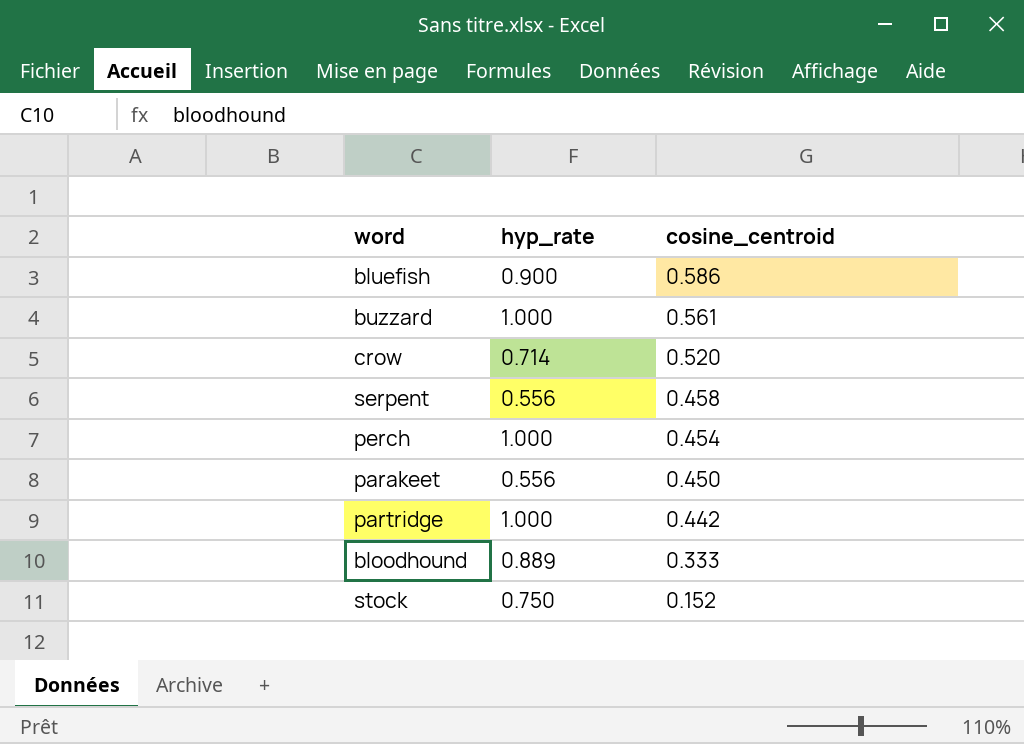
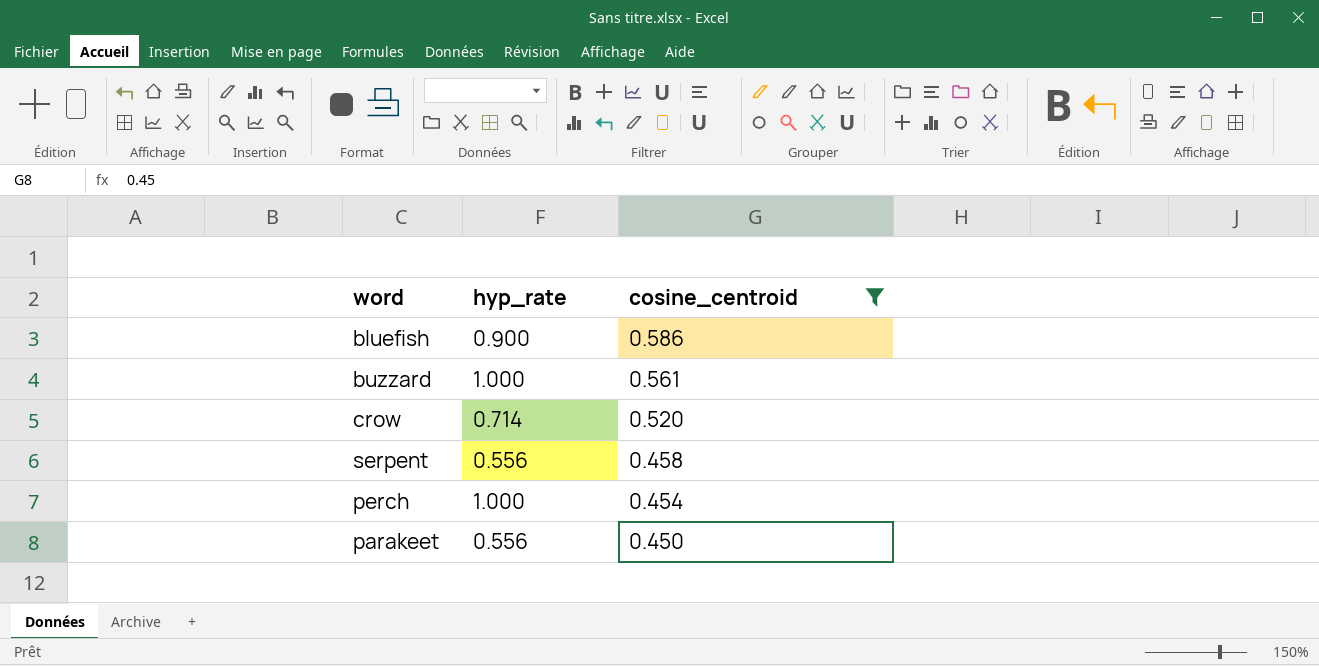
filter: none -> cosine_centroid >= 0.450

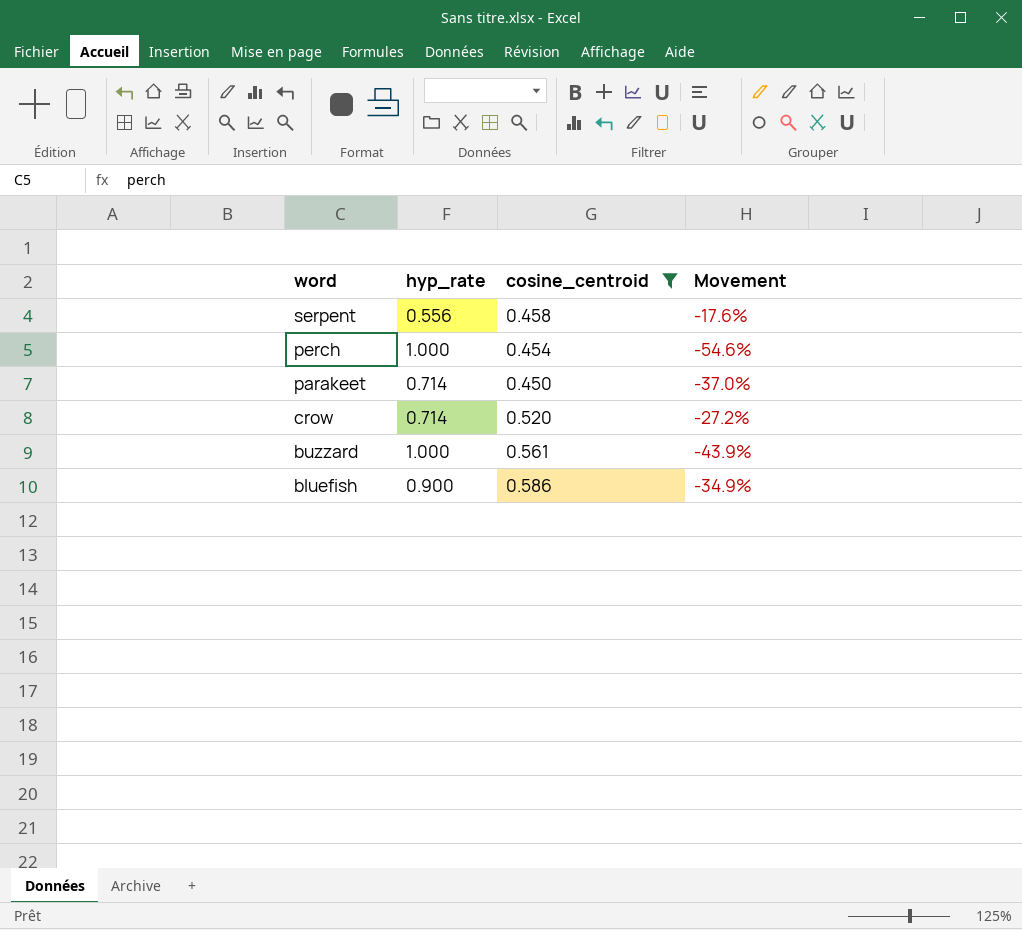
row order: cosine_centroid descending -> word descending
column Movement | formula: none -> ([cosine_centroid] - [hyp_rate]) / [hyp_rate]
parakeet | hyp_rate: 0.556 -> 0.714

